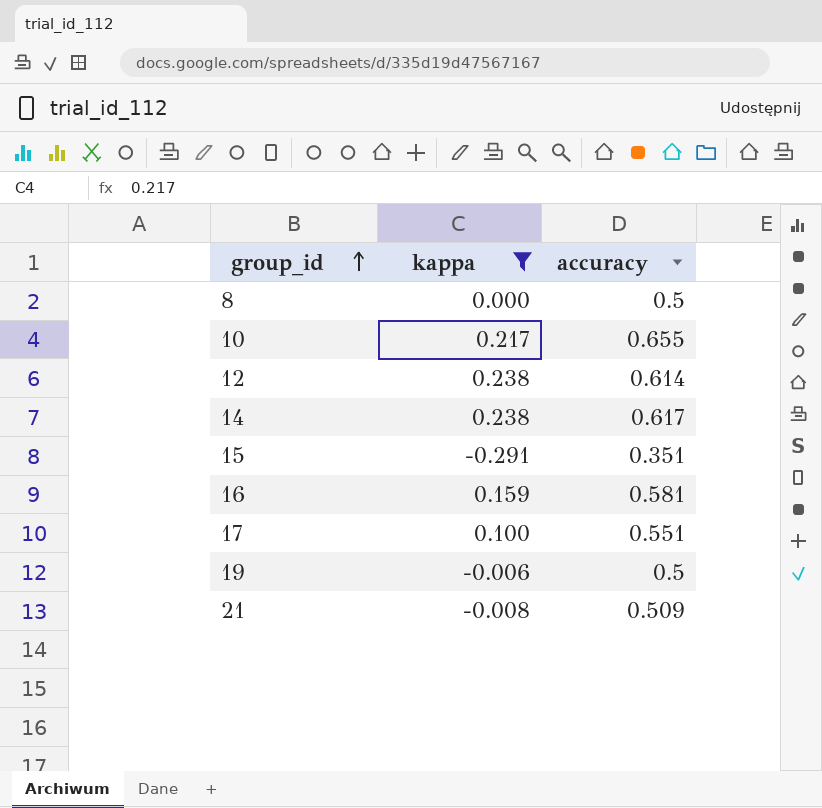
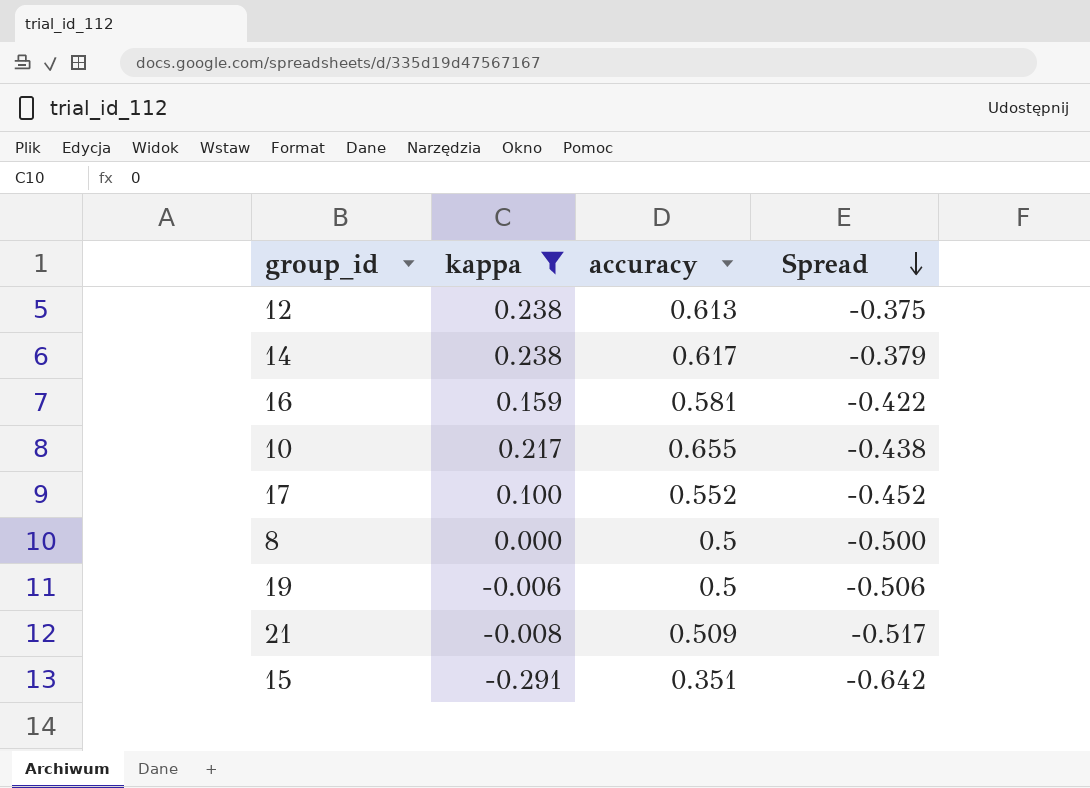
row order: group_id ascending -> Spread descending
column Spread | formula: none -> [kappa] - [accuracy]
12 | accuracy: 0.614 -> 0.613
17 | accuracy: 0.551 -> 0.552

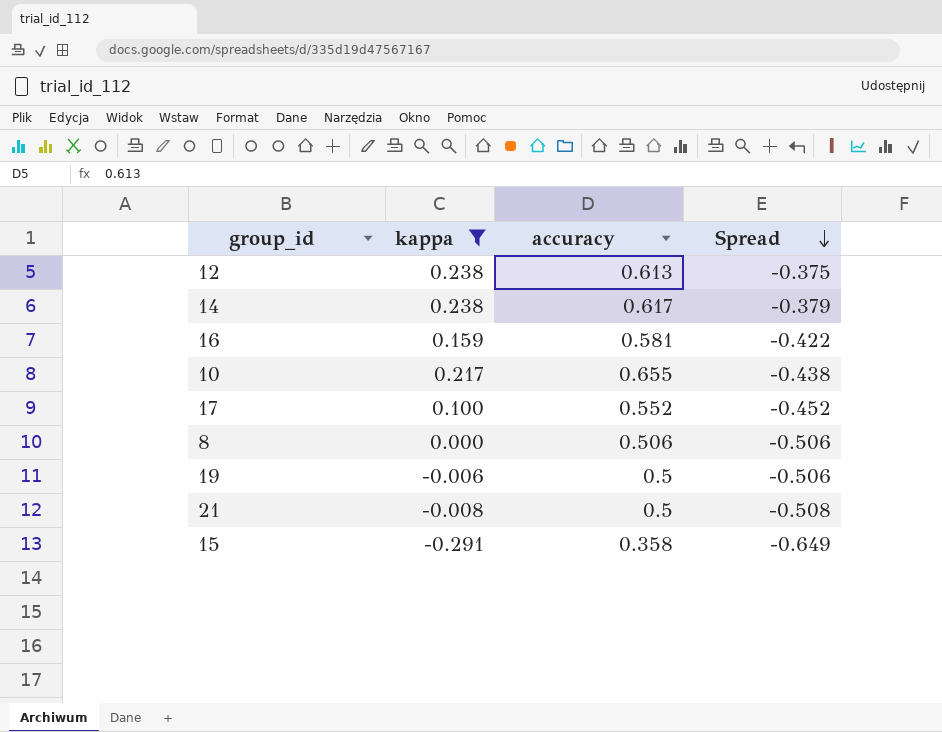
8 | accuracy: 0.5 -> 0.506
8 | Spread: -0.500 -> -0.506
21 | accuracy: 0.509 -> 0.5
21 | Spread: -0.517 -> -0.508
15 | accuracy: 0.351 -> 0.358
15 | Spread: -0.642 -> -0.649

